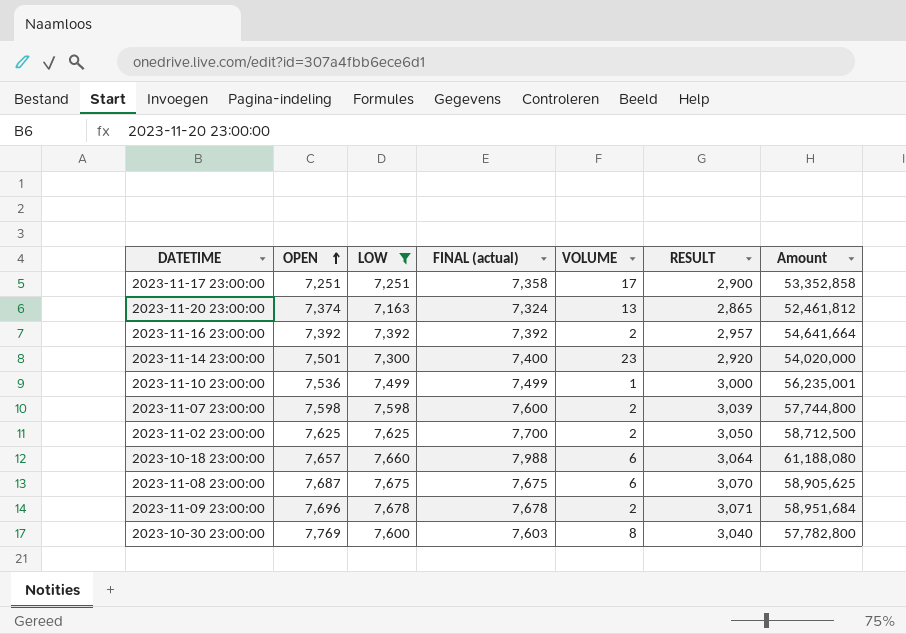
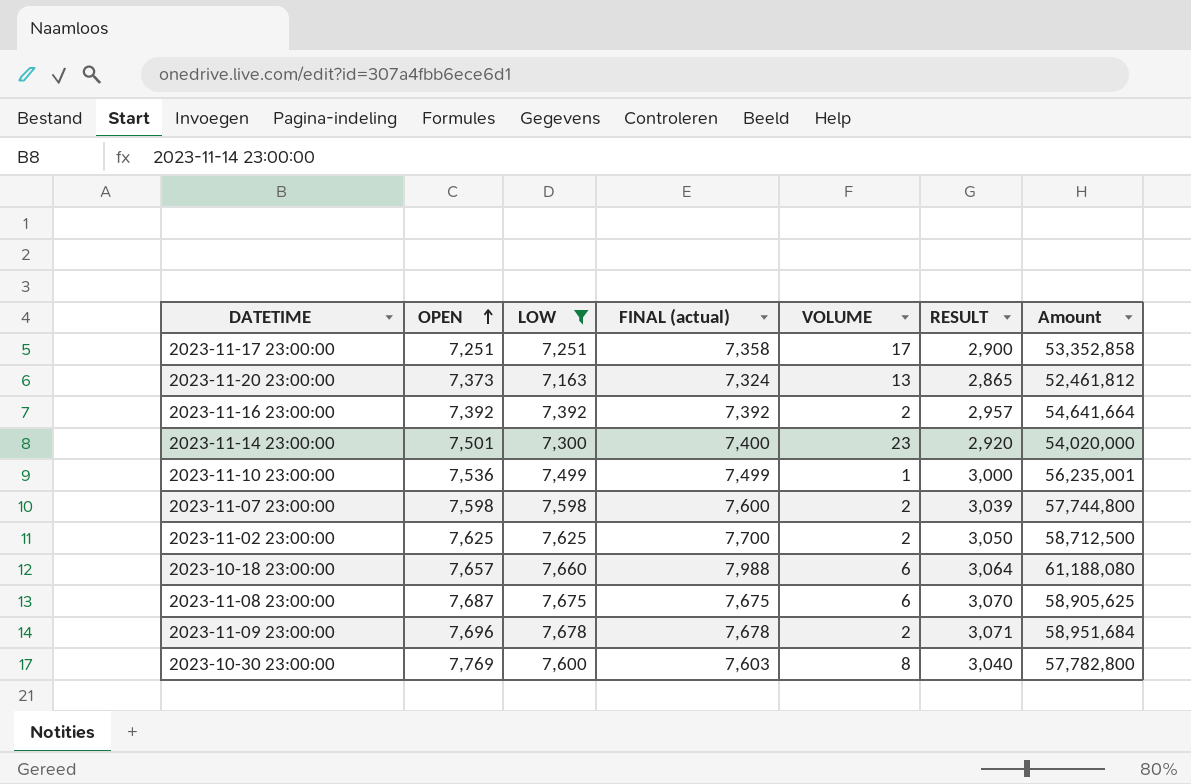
2023-11-20 23:00:00 | OPEN: 7,374 -> 7,373

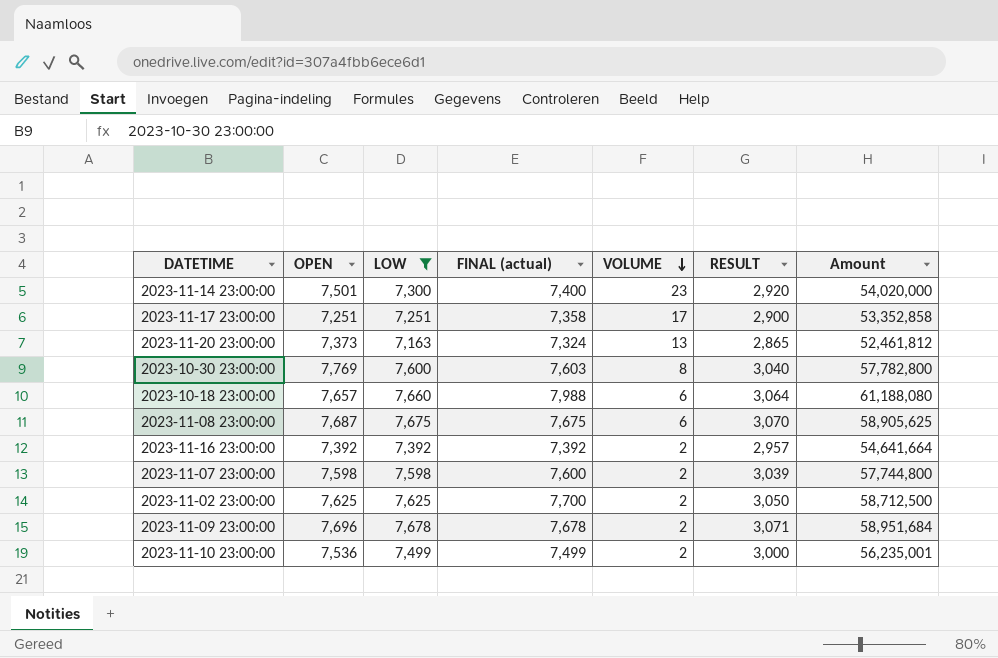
row order: OPEN ascending -> VOLUME descending
2023-11-10 23:00:00 | VOLUME: 1 -> 2

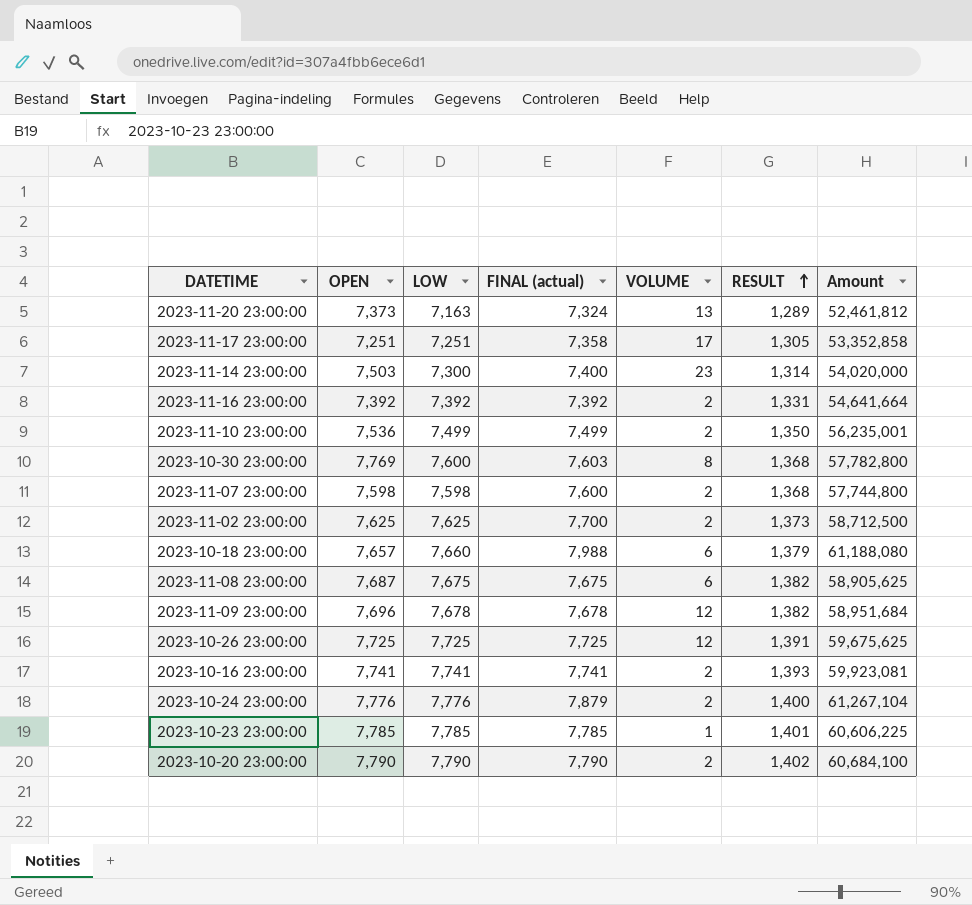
filter: LOW <= 7,678 -> none
row order: VOLUME descending -> RESULT ascending
column RESULT | formula: [LOW] * 0.4 -> [LOW] * 0.18
2023-11-14 23:00:00 | OPEN: 7,501 -> 7,503
2023-11-09 23:00:00 | VOLUME: 2 -> 12

